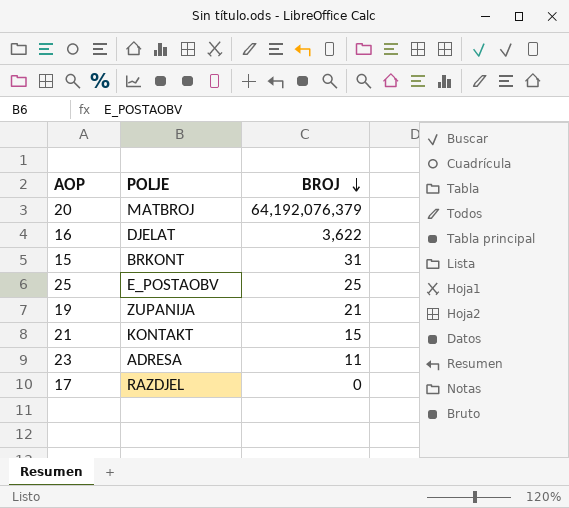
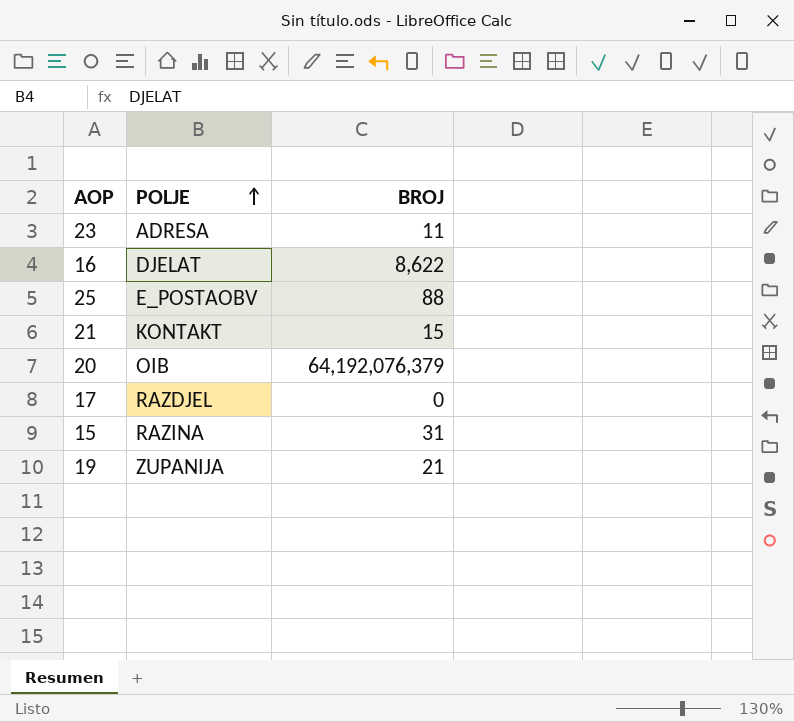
row order: BROJ descending -> POLJE ascending
16 | BROJ: 3,622 -> 8,622
25 | BROJ: 25 -> 88
20 | POLJE: MATBROJ -> OIB
15 | POLJE: BRKONT -> RAZINA

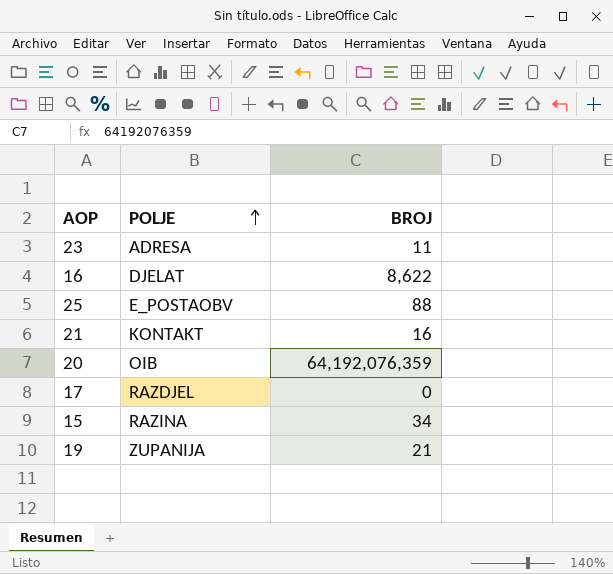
21 | BROJ: 15 -> 16
20 | BROJ: 64,192,076,379 -> 64,192,076,359
15 | BROJ: 31 -> 34

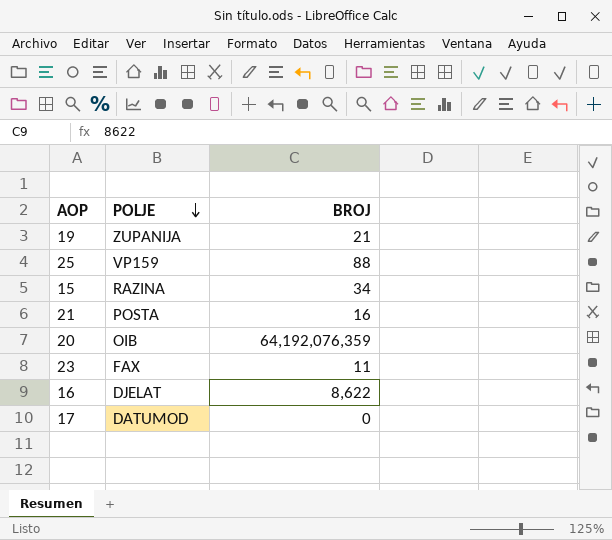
row order: POLJE ascending -> POLJE descending
25 | POLJE: E_POSTAOBV -> VP159
21 | POLJE: KONTAKT -> POSTA
23 | POLJE: ADRESA -> FAX
17 | POLJE: RAZDJEL -> DATUMOD

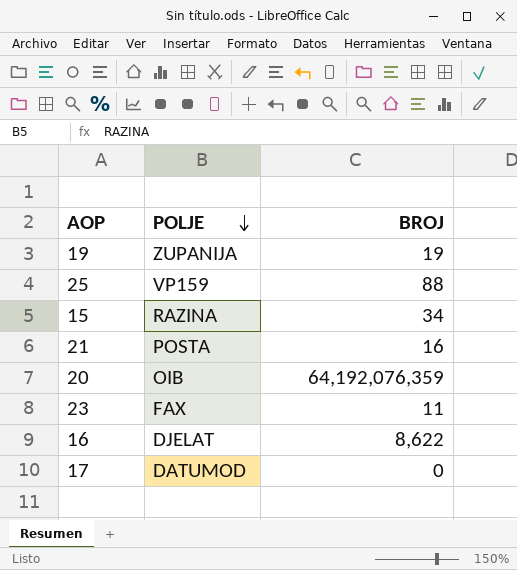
19 | BROJ: 21 -> 19

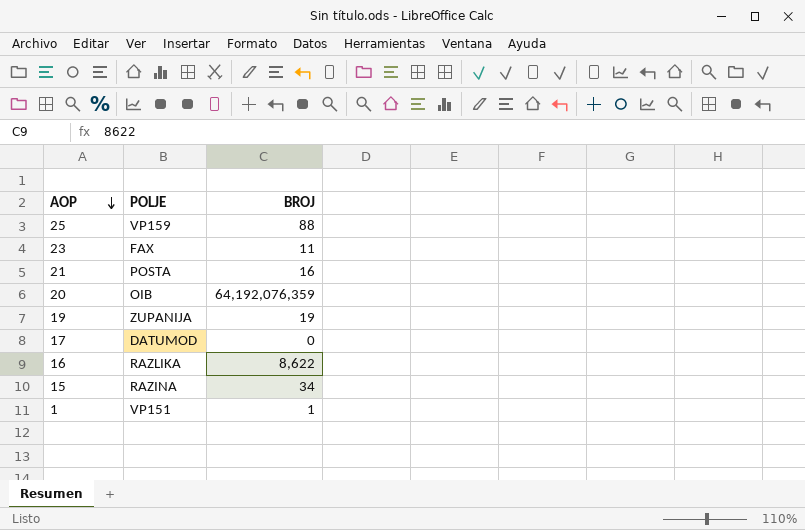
row order: POLJE descending -> AOP descending
16 | POLJE: DJELAT -> RAZLIKA
row 1: none -> VP151 | 1

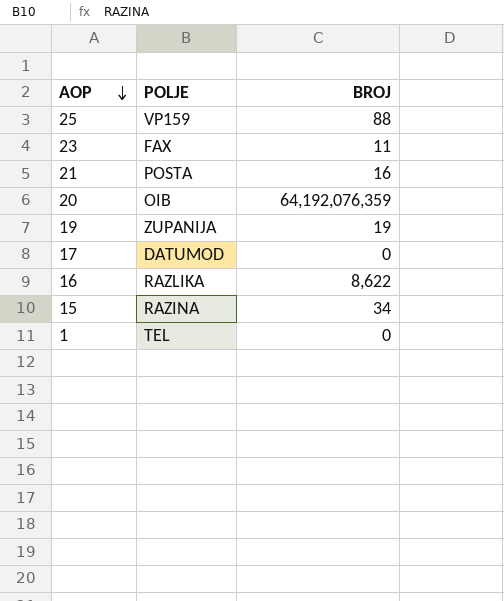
1 | POLJE: VP151 -> TEL
1 | BROJ: 1 -> 0

